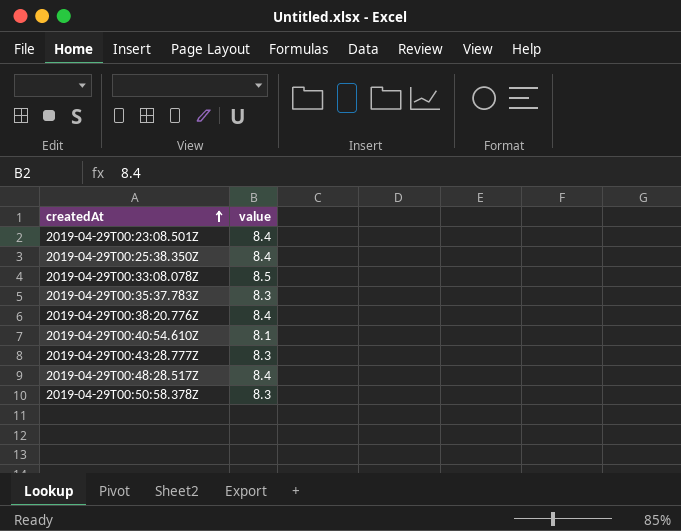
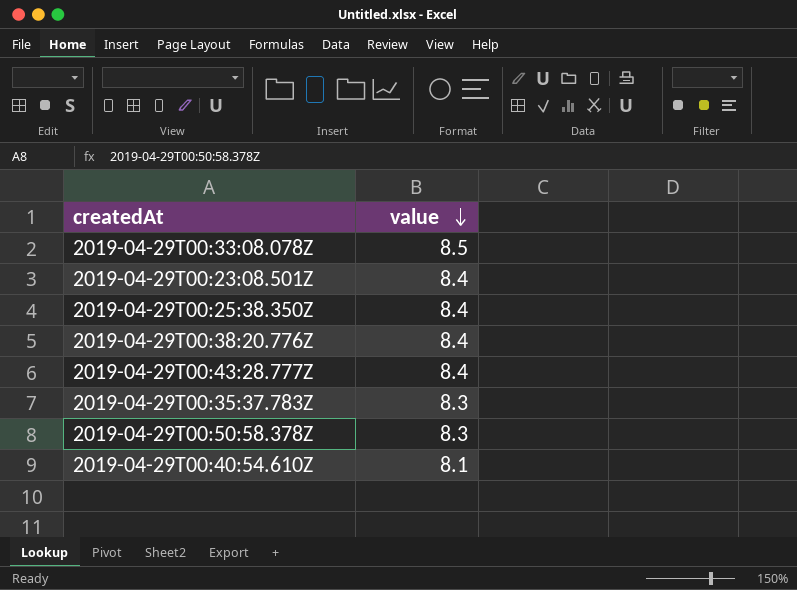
row order: createdAt ascending -> value descending
row 2019-04-29T00:48:28.517Z: 8.4 -> none
2019-04-29T00:43:28.777Z | value: 8.3 -> 8.4

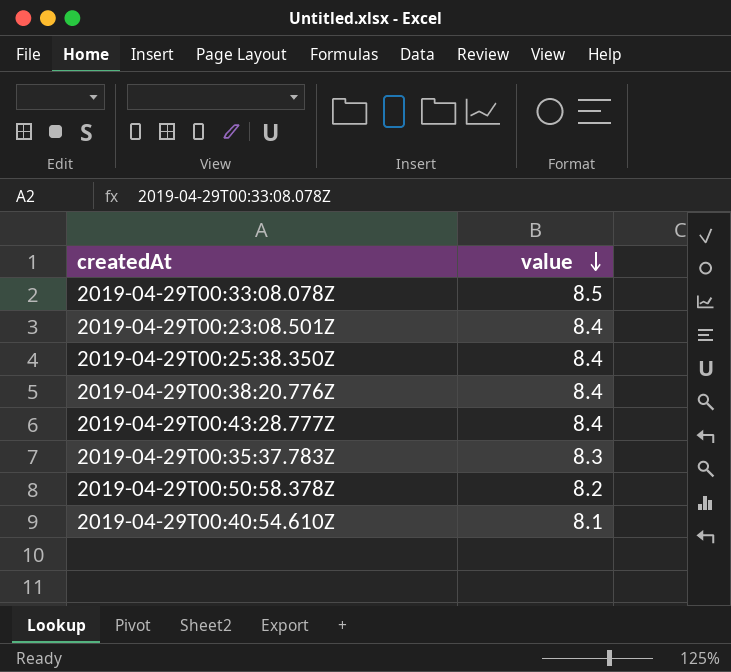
2019-04-29T00:50:58.378Z | value: 8.3 -> 8.2

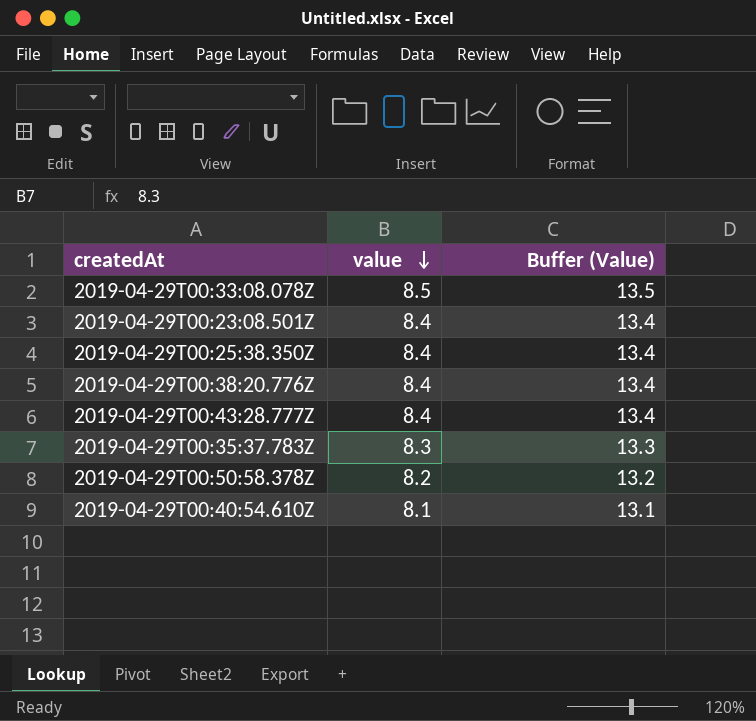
column Buffer (Value) | formula: none -> [value] + 5

